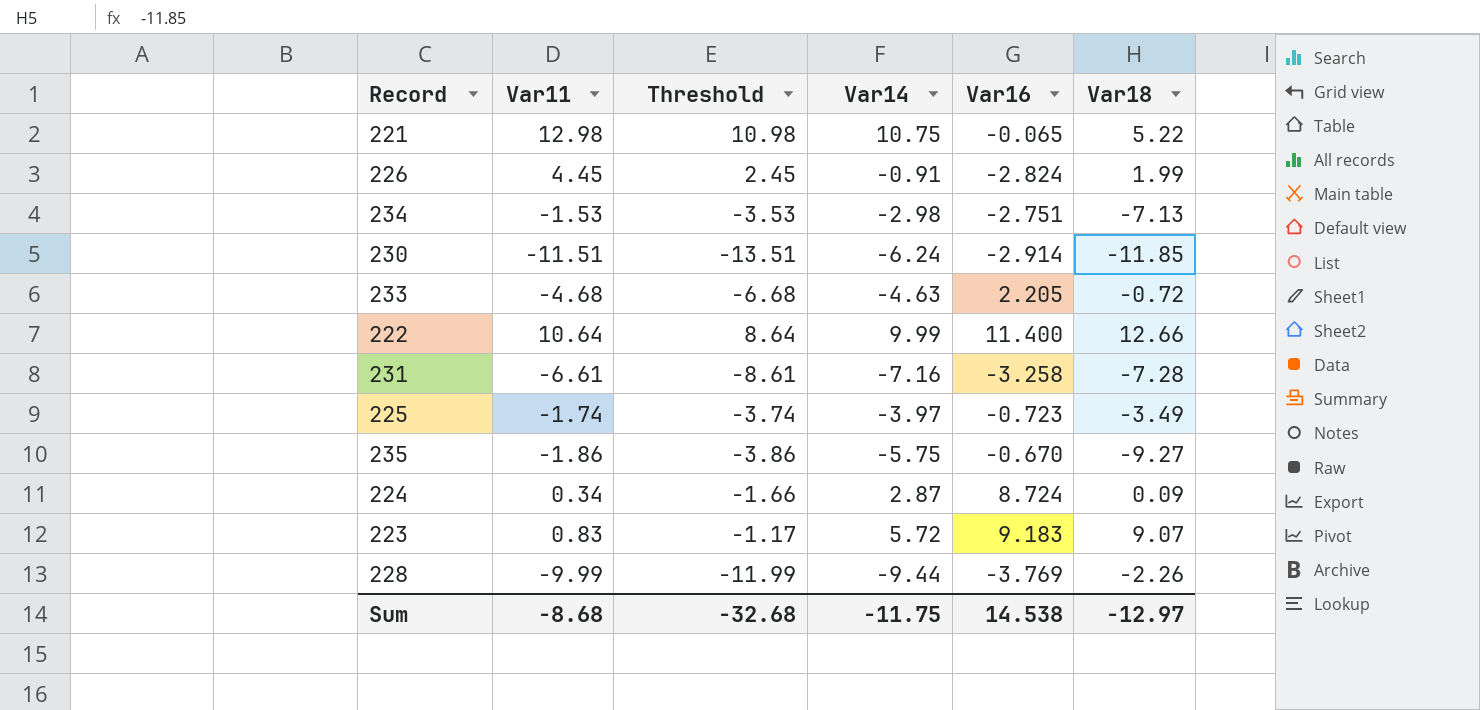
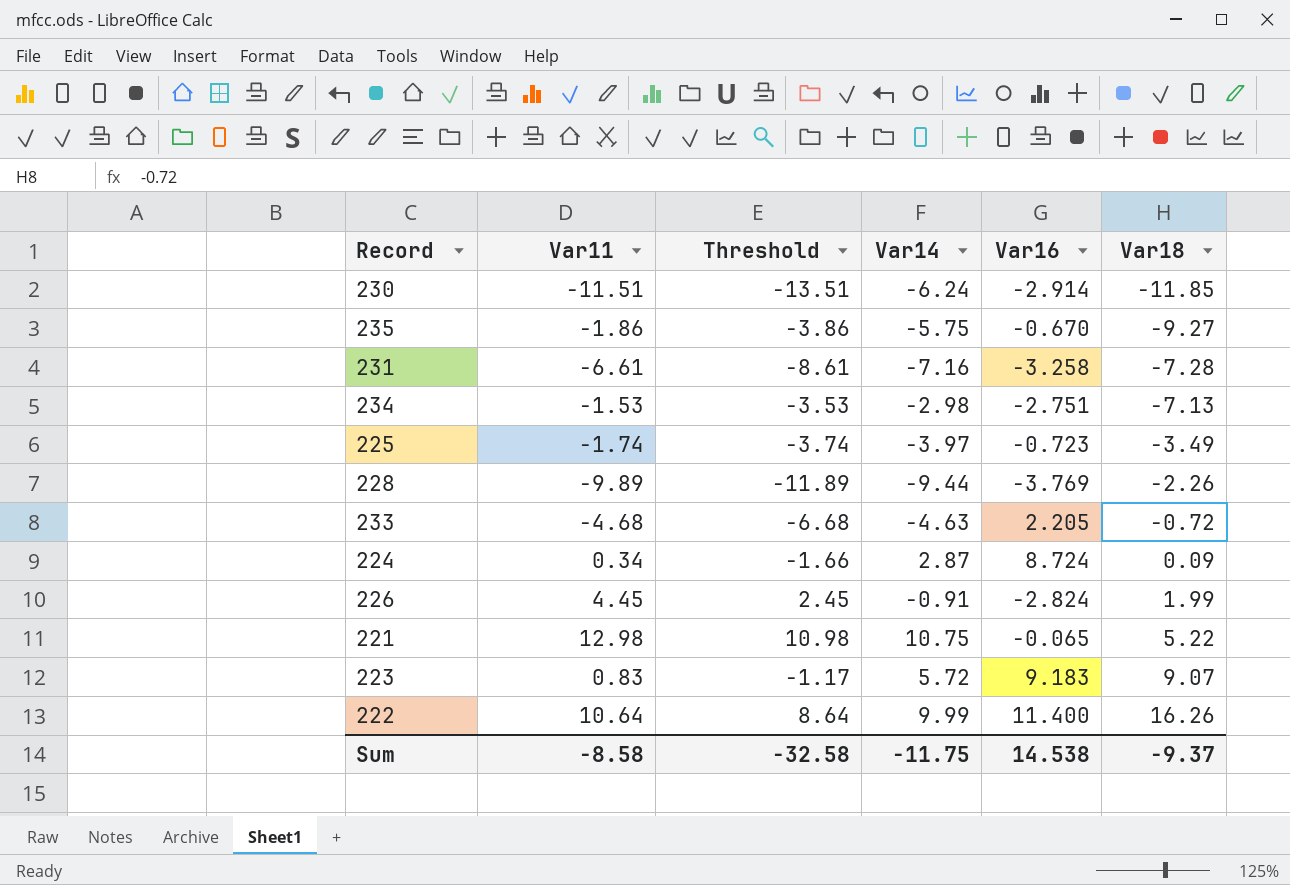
row order: none -> Var18 ascending
228 | Var11: -9.99 -> -9.89
228 | Threshold: -11.99 -> -11.89
222 | Var18: 12.66 -> 16.26
Sum | Var11: -8.68 -> -8.58
Sum | Threshold: -32.68 -> -32.58
Sum | Var18: -12.97 -> -9.37

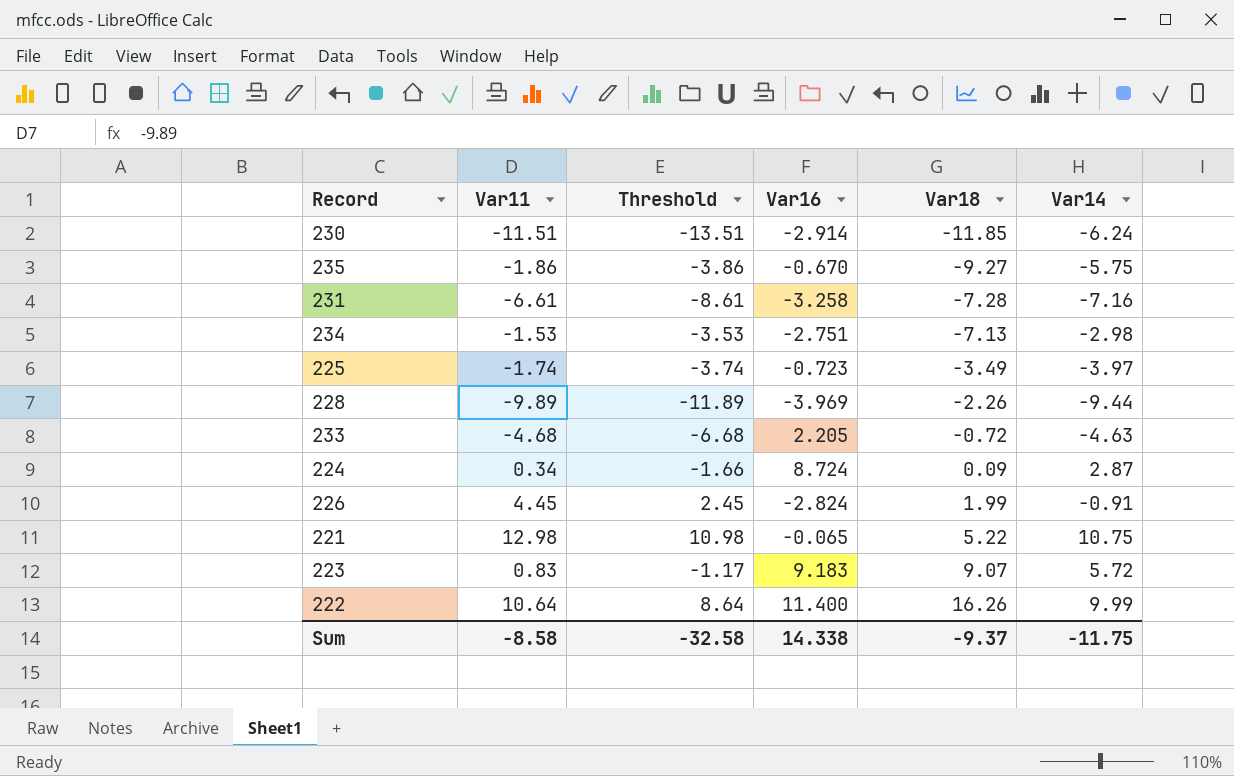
column Var14 | position: 4 -> 6
228 | Var16: -3.769 -> -3.969
Sum | Var16: 14.538 -> 14.338

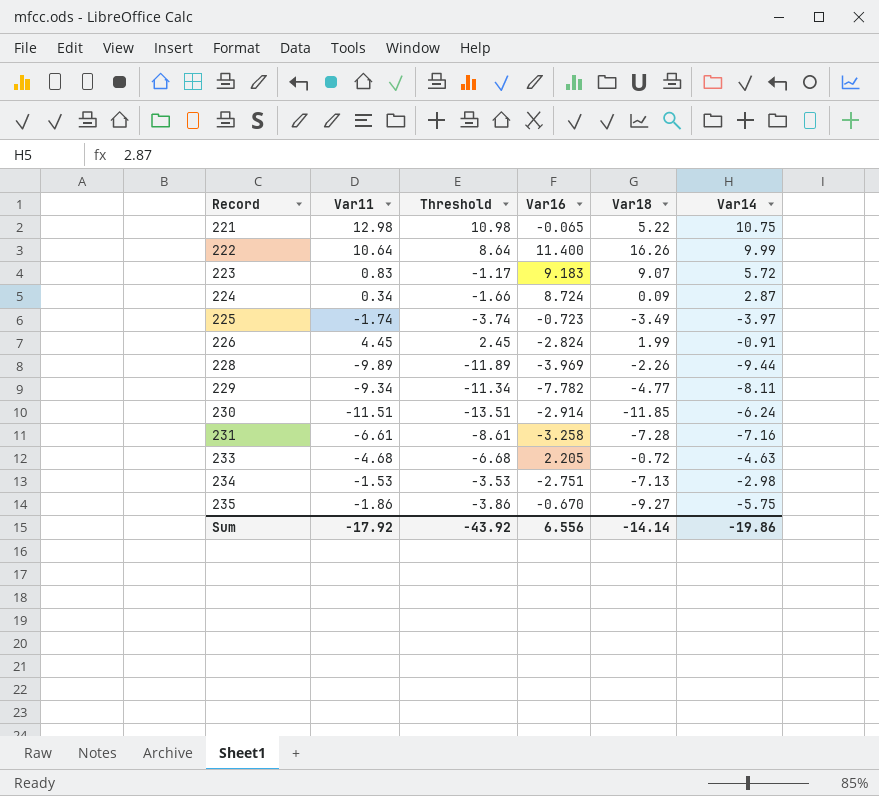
row order: Var18 ascending -> Record ascending
row 229: none -> -9.34 | -11.34 | -7.782 | -4.77 | -8.11
Sum | Var11: -8.58 -> -17.92
Sum | Threshold: -32.58 -> -43.92
Sum | Var16: 14.338 -> 6.556
Sum | Var18: -9.37 -> -14.14
Sum | Var14: -11.75 -> -19.86

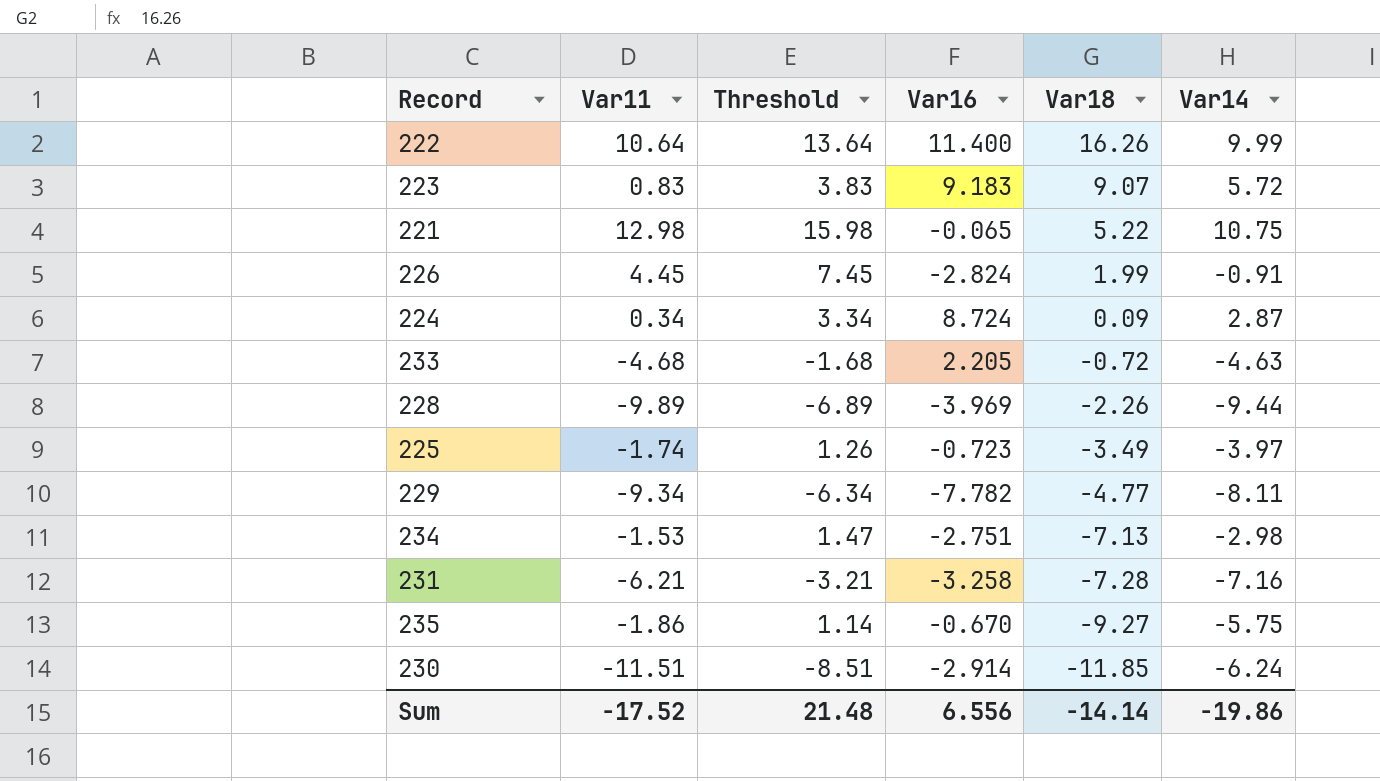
row order: Record ascending -> Var18 descending
column Threshold | formula: [Var11] - 2 -> [Var11] + 3
231 | Var11: -6.61 -> -6.21
Sum | Var11: -17.92 -> -17.52
Sum | Threshold: -43.92 -> 21.48

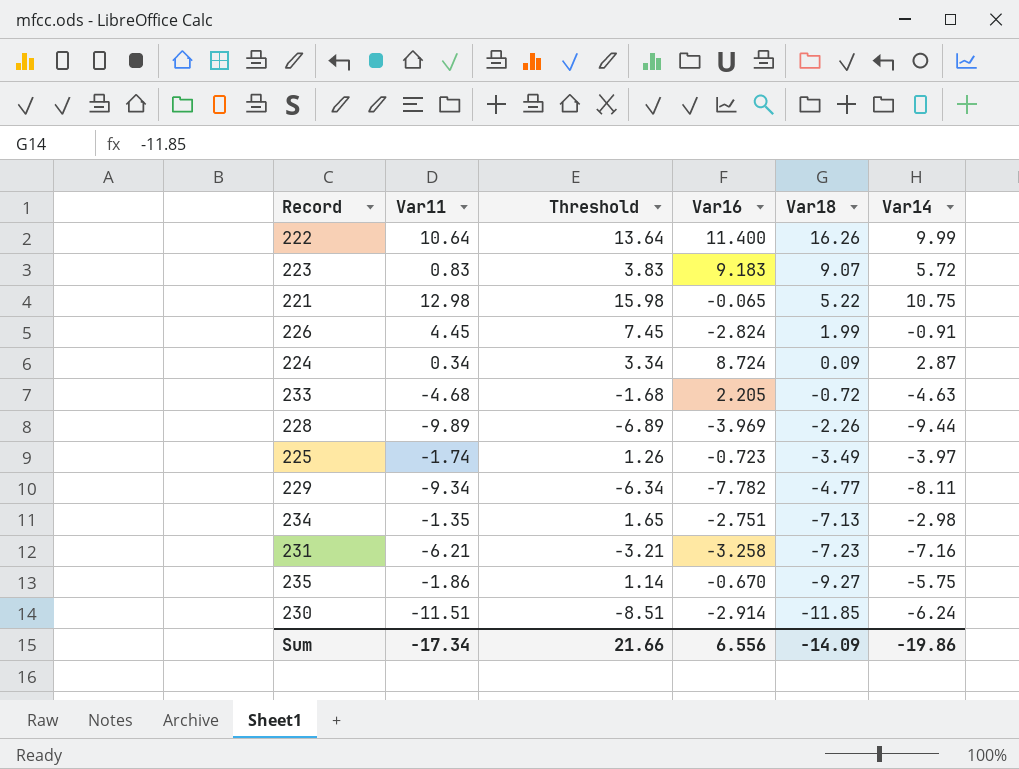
234 | Var11: -1.53 -> -1.35
234 | Threshold: 1.47 -> 1.65
231 | Var18: -7.28 -> -7.23
Sum | Var11: -17.52 -> -17.34
Sum | Threshold: 21.48 -> 21.66
Sum | Var18: -14.14 -> -14.09

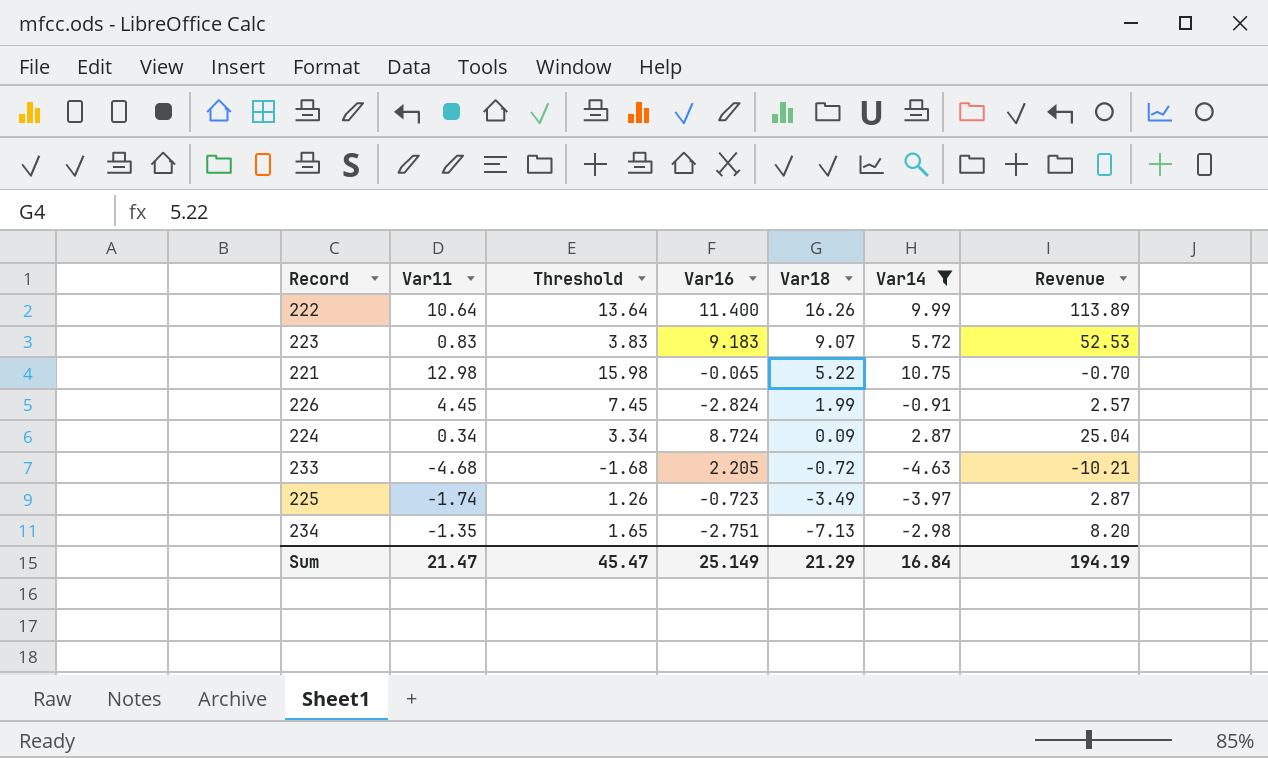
filter: none -> Var14 >= -4.63
column Revenue | formula: none -> [Var16] * [Var14]
Sum | Var11: -17.34 -> 21.47
Sum | Threshold: 21.66 -> 45.47
Sum | Var16: 6.556 -> 25.149
Sum | Var18: -14.09 -> 21.29
Sum | Var14: -19.86 -> 16.84

